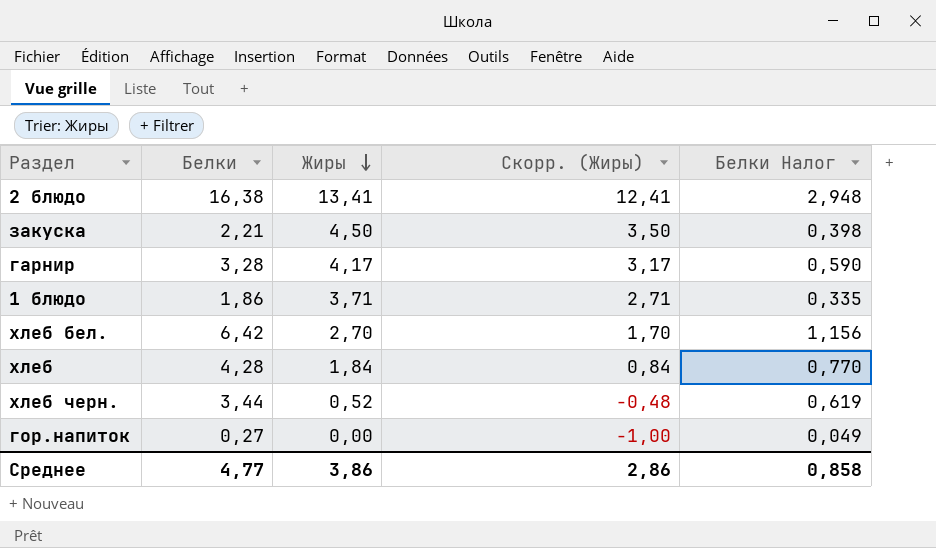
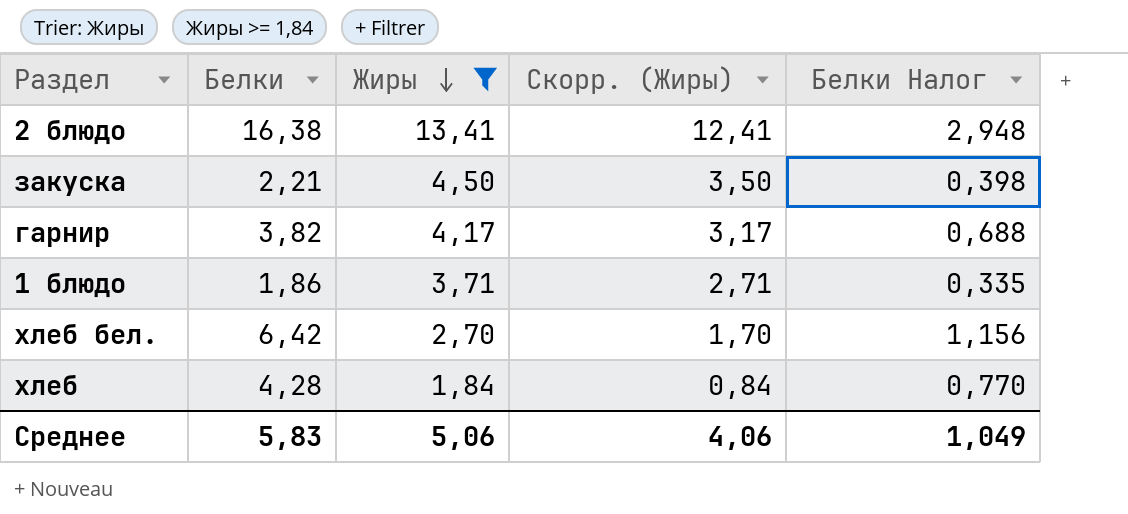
filter: none -> Жиры >= 1,84
гарнир | Белки: 3,28 -> 3,82
гарнир | Белки Налог: 0,590 -> 0,688
Среднее | Белки: 4,77 -> 5,83
Среднее | Жиры: 3,86 -> 5,06
Среднее | Скорр. (Жиры): 2,86 -> 4,06
Среднее | Белки Налог: 0,858 -> 1,049

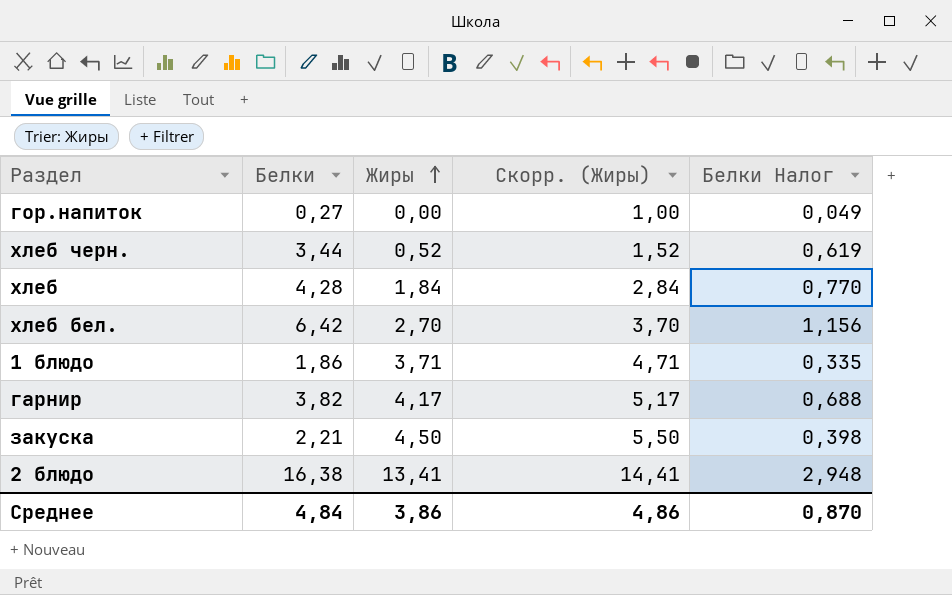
filter: Жиры >= 1,84 -> none
row order: Жиры descending -> Жиры ascending
column Скорр. (Жиры) | formula: [Жиры] - 1 -> [Жиры] + 1
Среднее | Белки: 5,83 -> 4,84
Среднее | Жиры: 5,06 -> 3,86
Среднее | Скорр. (Жиры): 4,06 -> 4,86
Среднее | Белки Налог: 1,049 -> 0,870

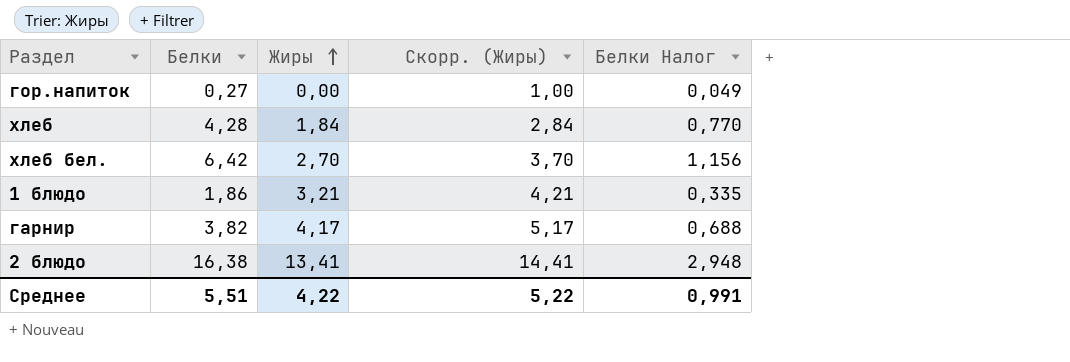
row хлеб черн.: 3,44 | 0,52 | 1,52 | 0,619 -> none
row закуска: 2,21 | 4,50 | 5,50 | 0,398 -> none
1 блюдо | Жиры: 3,71 -> 3,21
1 блюдо | Скорр. (Жиры): 4,71 -> 4,21
Среднее | Белки: 4,84 -> 5,51
Среднее | Жиры: 3,86 -> 4,22
Среднее | Скорр. (Жиры): 4,86 -> 5,22
Среднее | Белки Налог: 0,870 -> 0,991

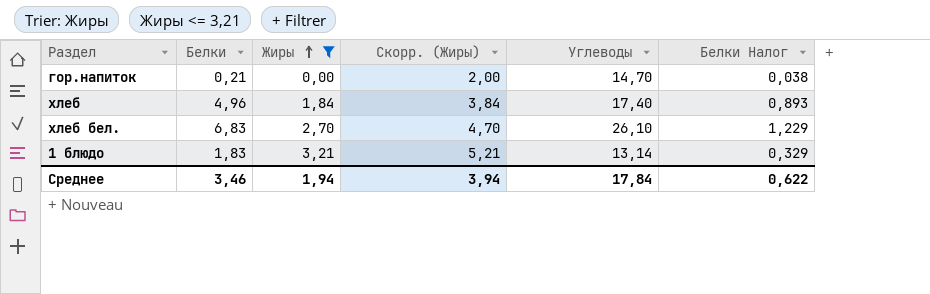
filter: none -> Жиры <= 3,21
column Скорр. (Жиры) | formula: [Жиры] + 1 -> [Жиры] + 2
column Углеводы | position: none -> 5
гор.напиток | Белки: 0,27 -> 0,21
гор.напиток | Белки Налог: 0,049 -> 0,038
хлеб | Белки: 4,28 -> 4,96
хлеб | Белки Налог: 0,770 -> 0,893
хлеб бел. | Белки: 6,42 -> 6,83
хлеб бел. | Белки Налог: 1,156 -> 1,229
1 блюдо | Белки: 1,86 -> 1,83
1 блюдо | Белки Налог: 0,335 -> 0,329
Среднее | Белки: 5,51 -> 3,46
Среднее | Жиры: 4,22 -> 1,94
Среднее | Скорр. (Жиры): 5,22 -> 3,94
Среднее | Белки Налог: 0,991 -> 0,622

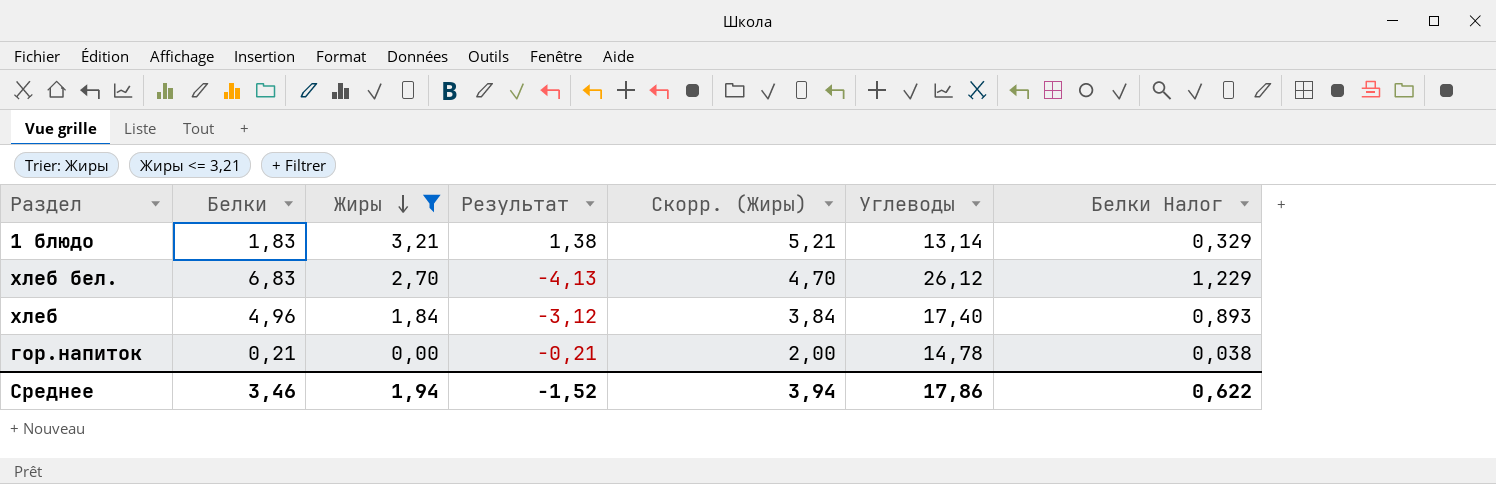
row order: Жиры ascending -> Жиры descending
column Результат | formula: none -> [Жиры] - [Белки]
хлеб бел. | Углеводы: 26,10 -> 26,12
гор.напиток | Углеводы: 14,70 -> 14,78
Среднее | Углеводы: 17,84 -> 17,86

